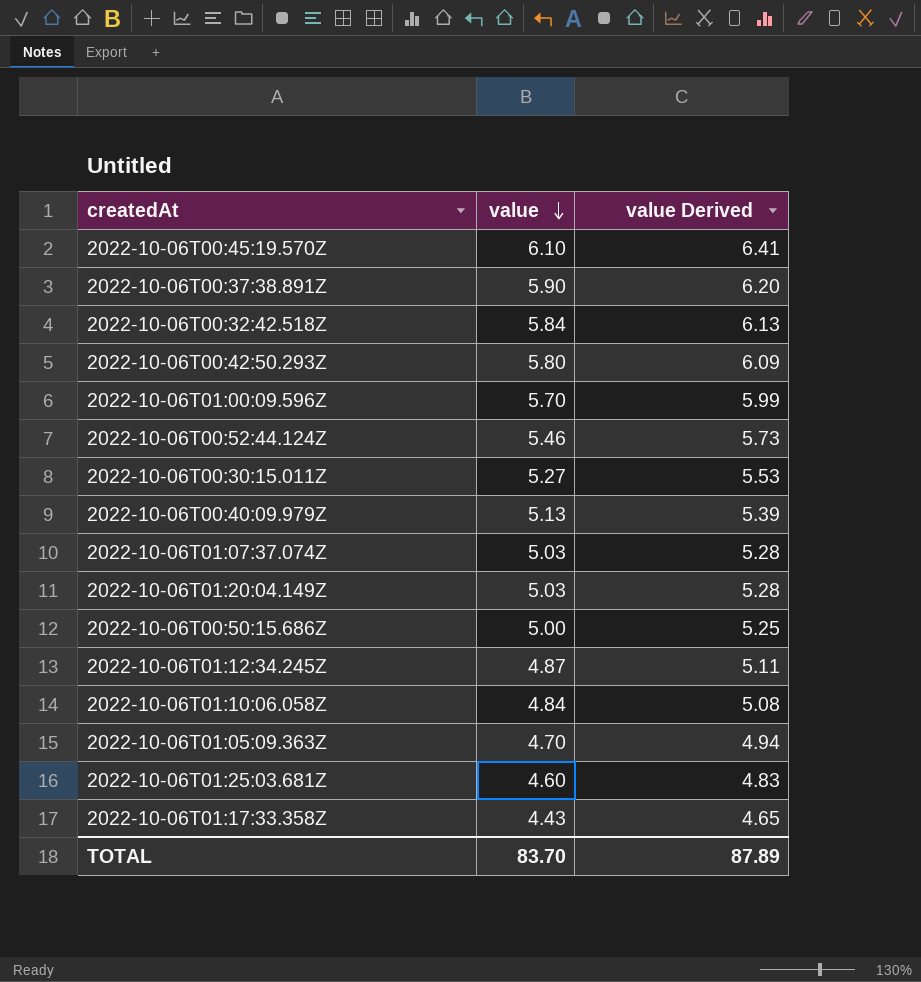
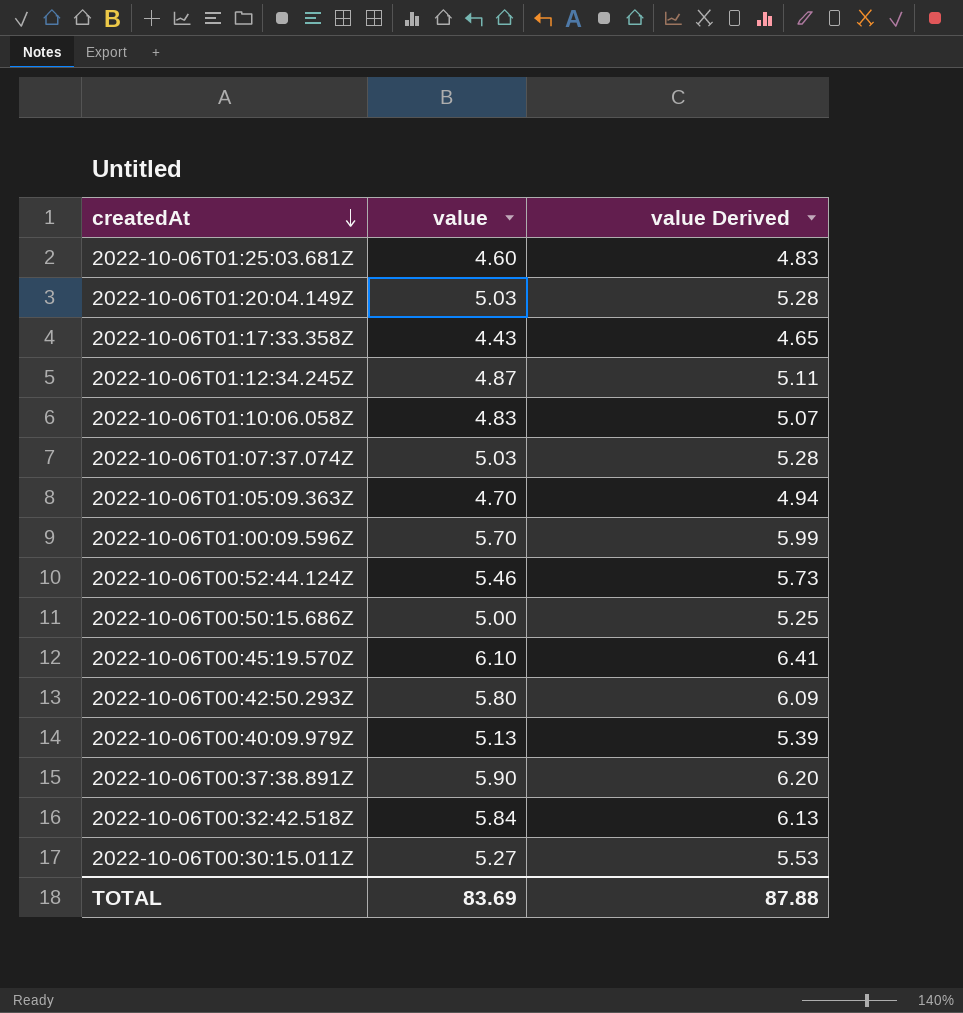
row order: value descending -> createdAt descending
2022-10-06T01:10:06.058Z | value: 4.84 -> 4.83
2022-10-06T01:10:06.058Z | value Derived: 5.08 -> 5.07
TOTAL | value: 83.70 -> 83.69
TOTAL | value Derived: 87.89 -> 87.88

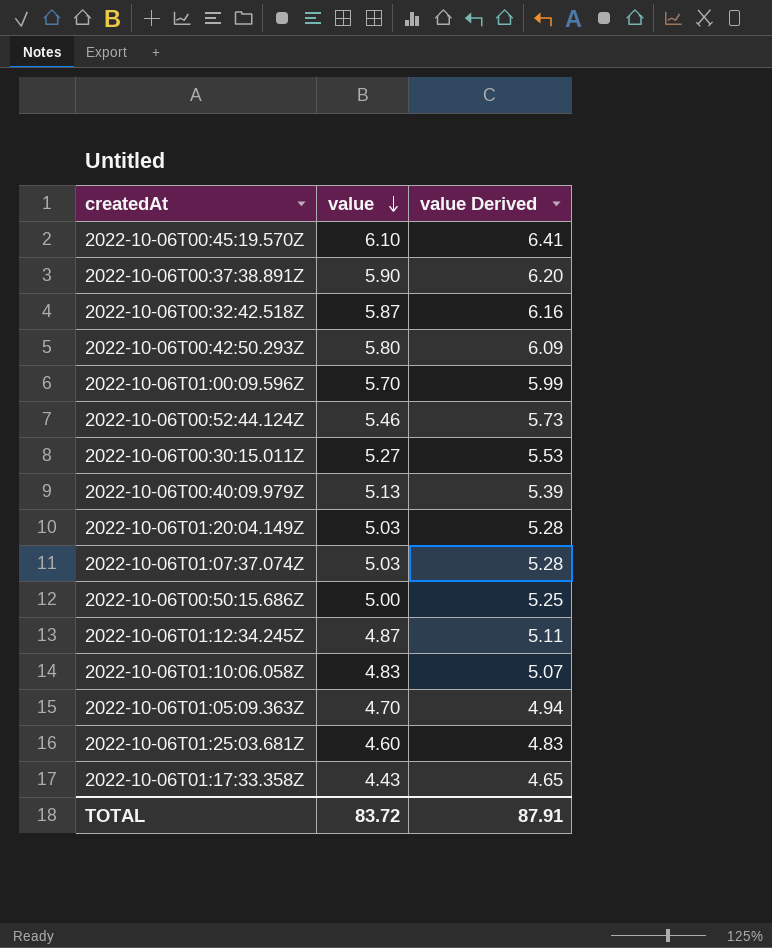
row order: createdAt descending -> value descending
2022-10-06T00:32:42.518Z | value: 5.84 -> 5.87
2022-10-06T00:32:42.518Z | value Derived: 6.13 -> 6.16
TOTAL | value: 83.69 -> 83.72
TOTAL | value Derived: 87.88 -> 87.91

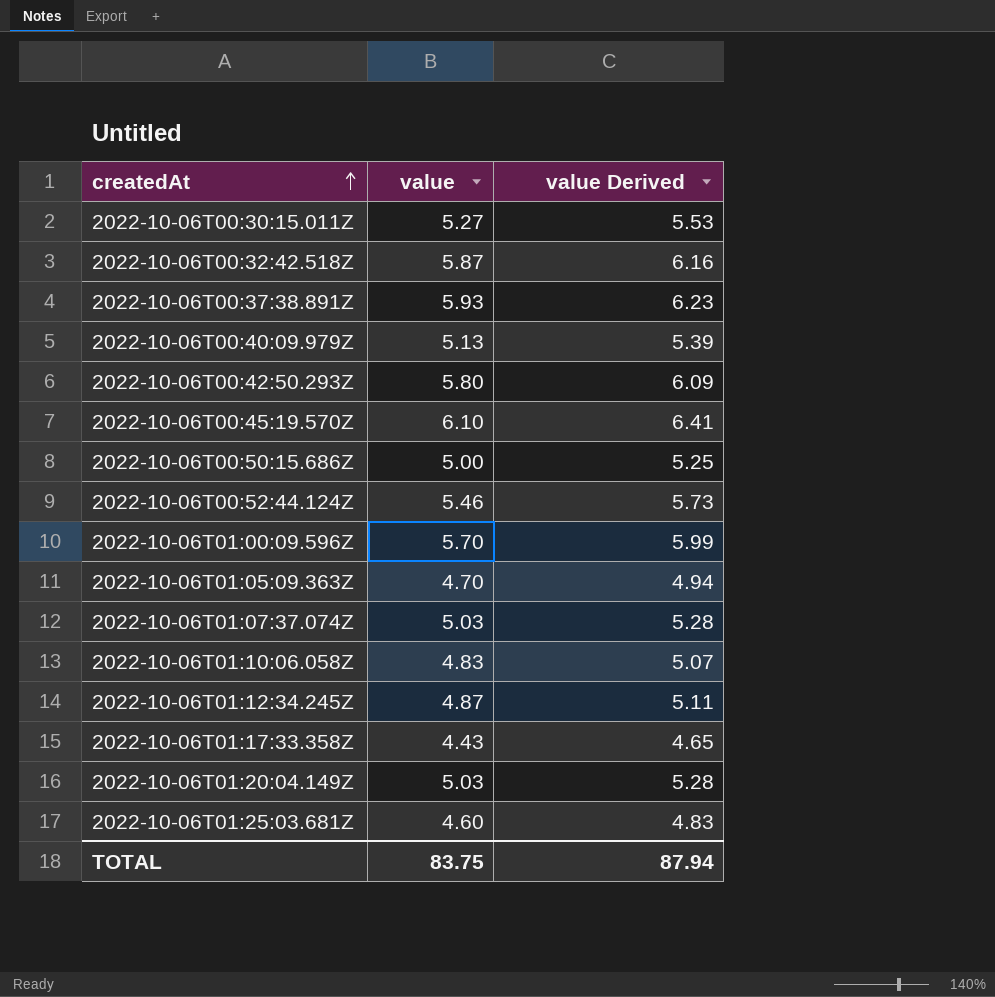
row order: value descending -> createdAt ascending
2022-10-06T00:37:38.891Z | value: 5.90 -> 5.93
2022-10-06T00:37:38.891Z | value Derived: 6.20 -> 6.23
TOTAL | value: 83.72 -> 83.75
TOTAL | value Derived: 87.91 -> 87.94

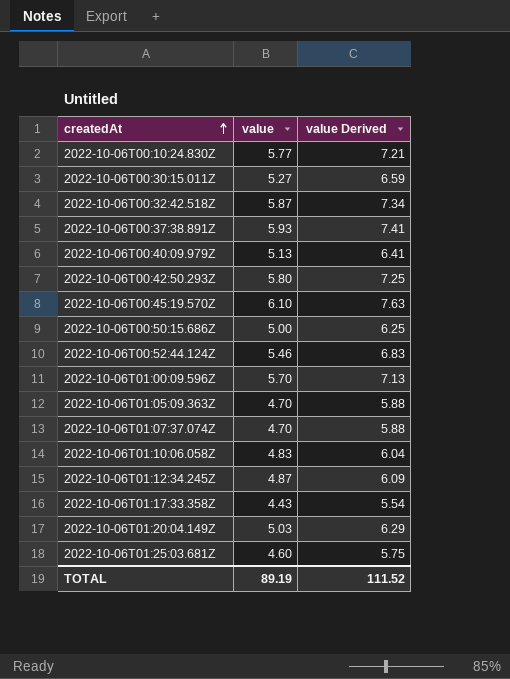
column value Derived | formula: [value] * 1.05 -> [value] * 1.25
row 2022-10-06T00:10:24.830Z: none -> 5.77 | 7.21
2022-10-06T01:07:37.074Z | value: 5.03 -> 4.70
TOTAL | value: 83.75 -> 89.19
TOTAL | value Derived: 87.94 -> 111.52

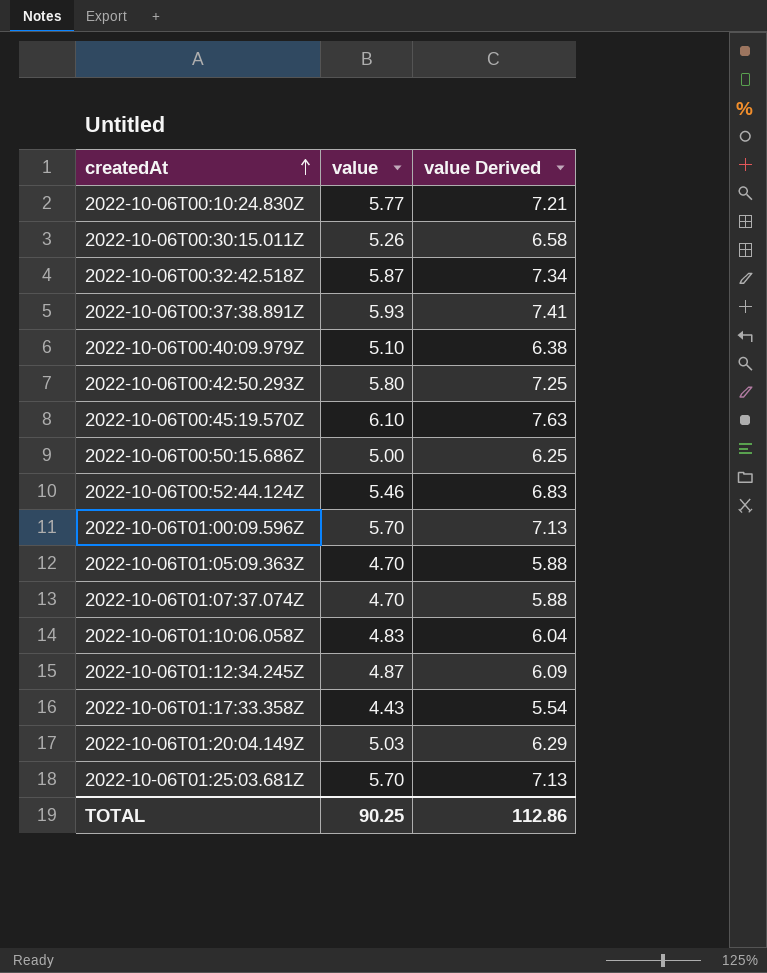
2022-10-06T00:30:15.011Z | value: 5.27 -> 5.26
2022-10-06T00:30:15.011Z | value Derived: 6.59 -> 6.58
2022-10-06T00:40:09.979Z | value: 5.13 -> 5.10
2022-10-06T00:40:09.979Z | value Derived: 6.41 -> 6.38
2022-10-06T01:25:03.681Z | value: 4.60 -> 5.70
2022-10-06T01:25:03.681Z | value Derived: 5.75 -> 7.13
TOTAL | value: 89.19 -> 90.25
TOTAL | value Derived: 111.52 -> 112.86

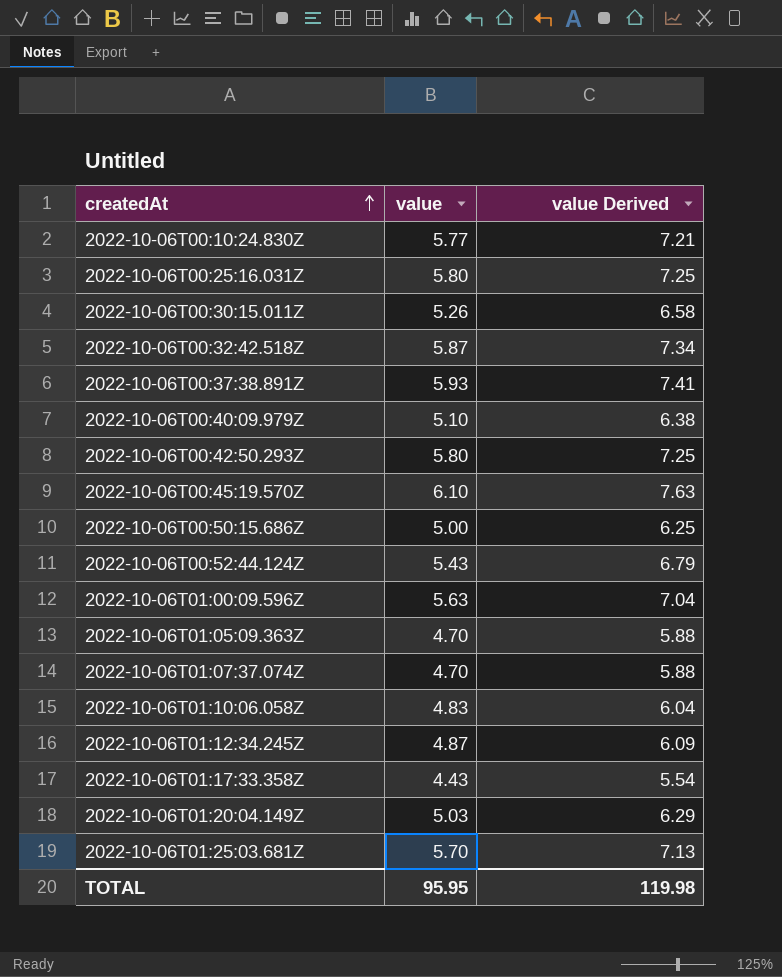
row 2022-10-06T00:25:16.031Z: none -> 5.80 | 7.25
2022-10-06T00:52:44.124Z | value: 5.46 -> 5.43
2022-10-06T00:52:44.124Z | value Derived: 6.83 -> 6.79
2022-10-06T01:00:09.596Z | value: 5.70 -> 5.63
2022-10-06T01:00:09.596Z | value Derived: 7.13 -> 7.04
TOTAL | value: 90.25 -> 95.95
TOTAL | value Derived: 112.86 -> 119.98

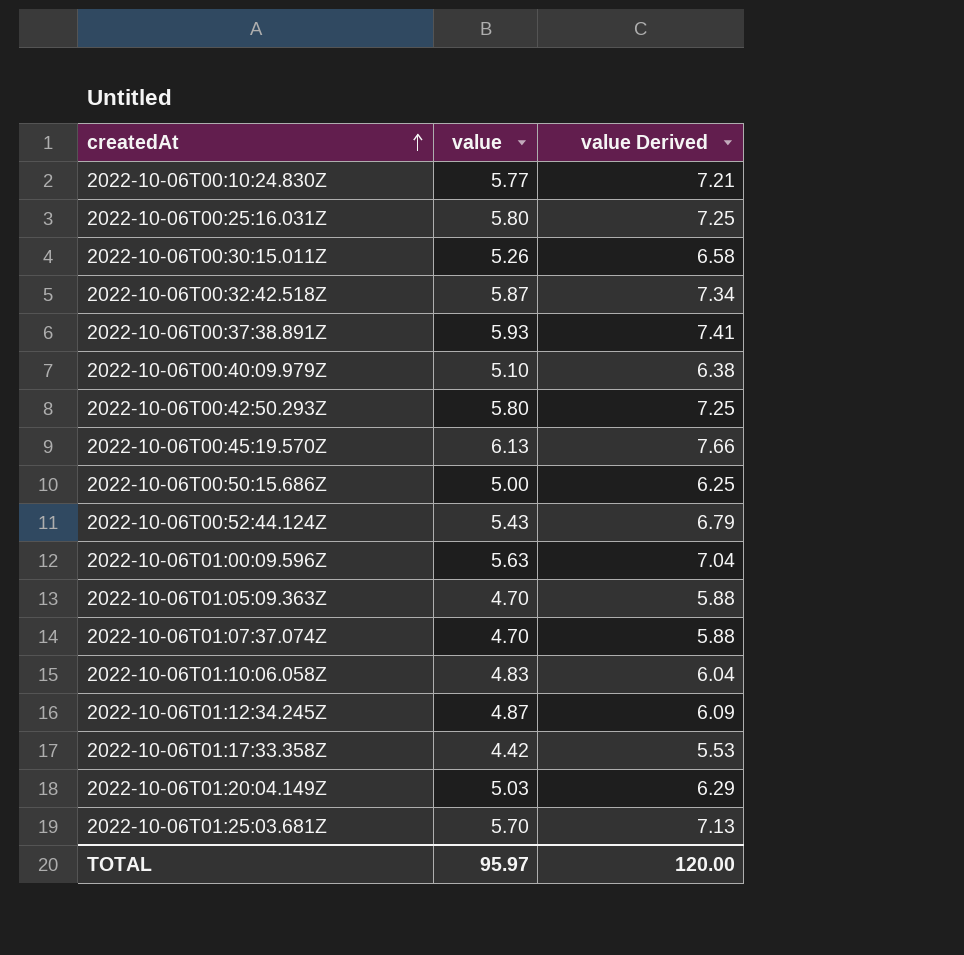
2022-10-06T00:45:19.570Z | value: 6.10 -> 6.13
2022-10-06T00:45:19.570Z | value Derived: 7.63 -> 7.66
2022-10-06T01:17:33.358Z | value: 4.43 -> 4.42
2022-10-06T01:17:33.358Z | value Derived: 5.54 -> 5.53
TOTAL | value: 95.95 -> 95.97
TOTAL | value Derived: 119.98 -> 120.00

